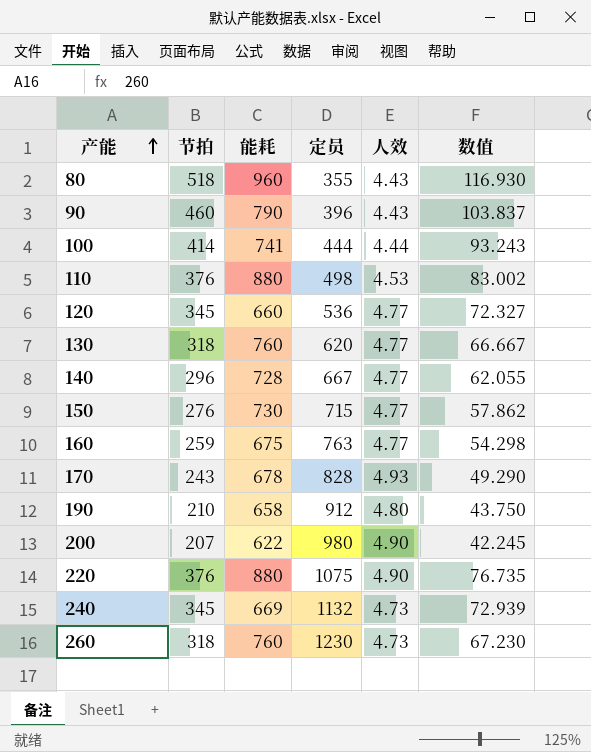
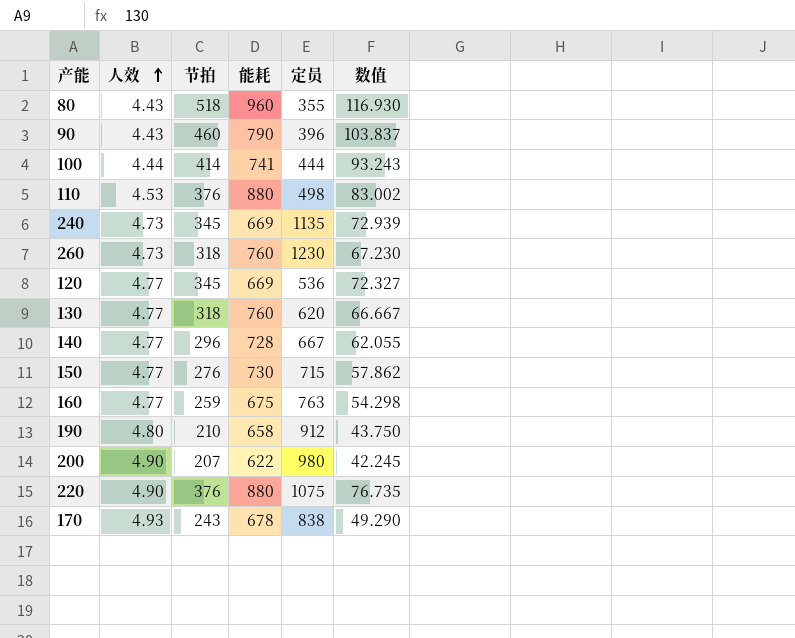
row order: 产能 ascending -> 人效 ascending
column 人效 | position: 5 -> 2
240 | 定员: 1132 -> 1135
120 | 能耗: 660 -> 669
170 | 定员: 828 -> 838

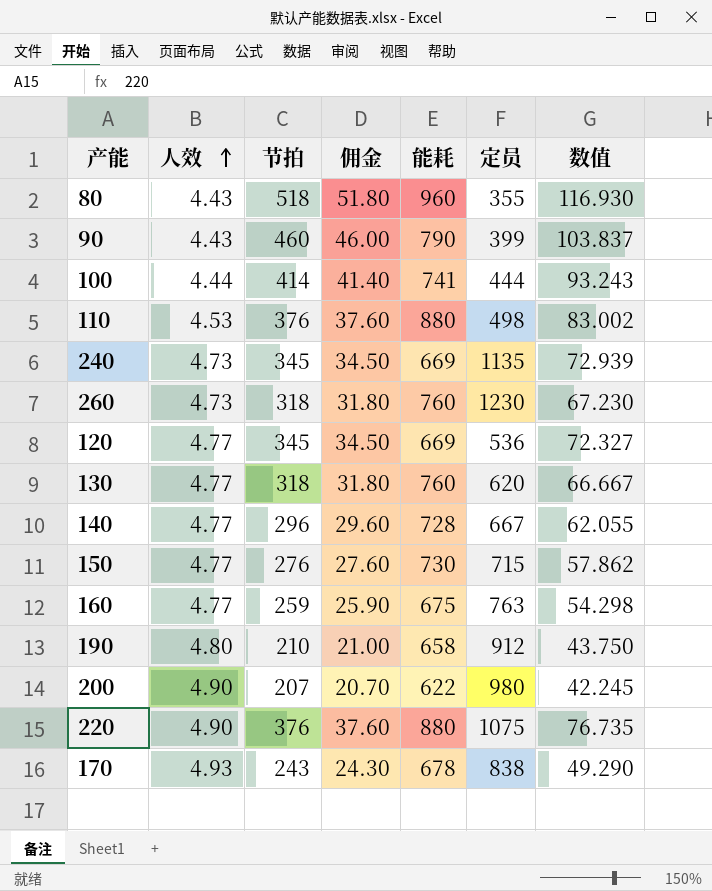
column 佣金 | formula: none -> [节拍] * 0.1
90 | 定员: 396 -> 399

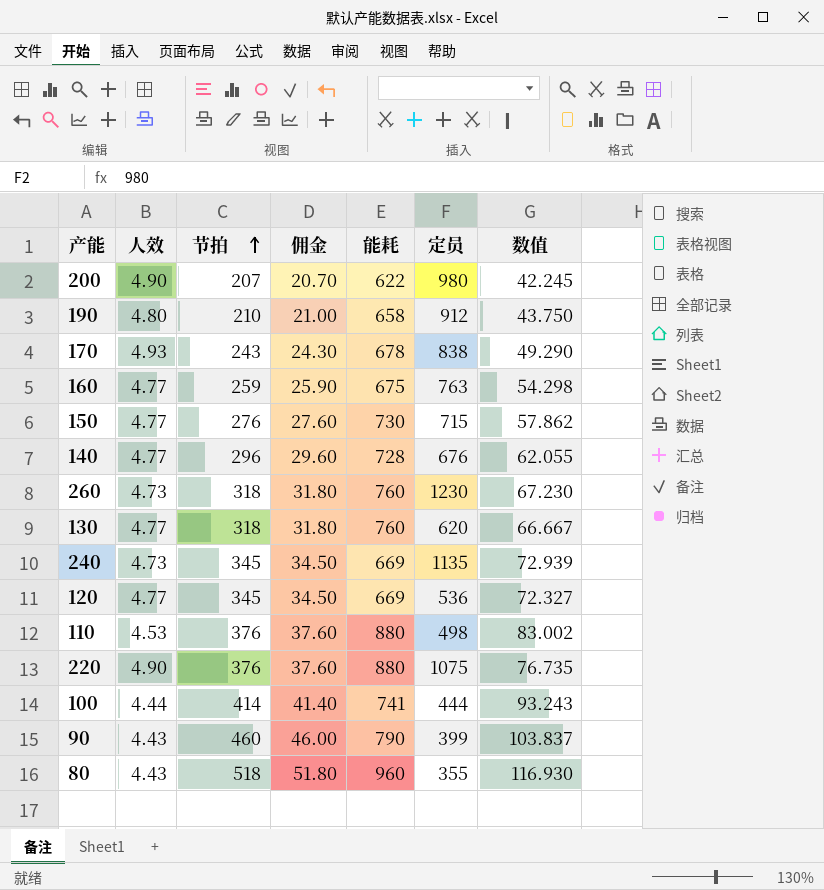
row order: 人效 ascending -> 节拍 ascending
140 | 定员: 667 -> 676

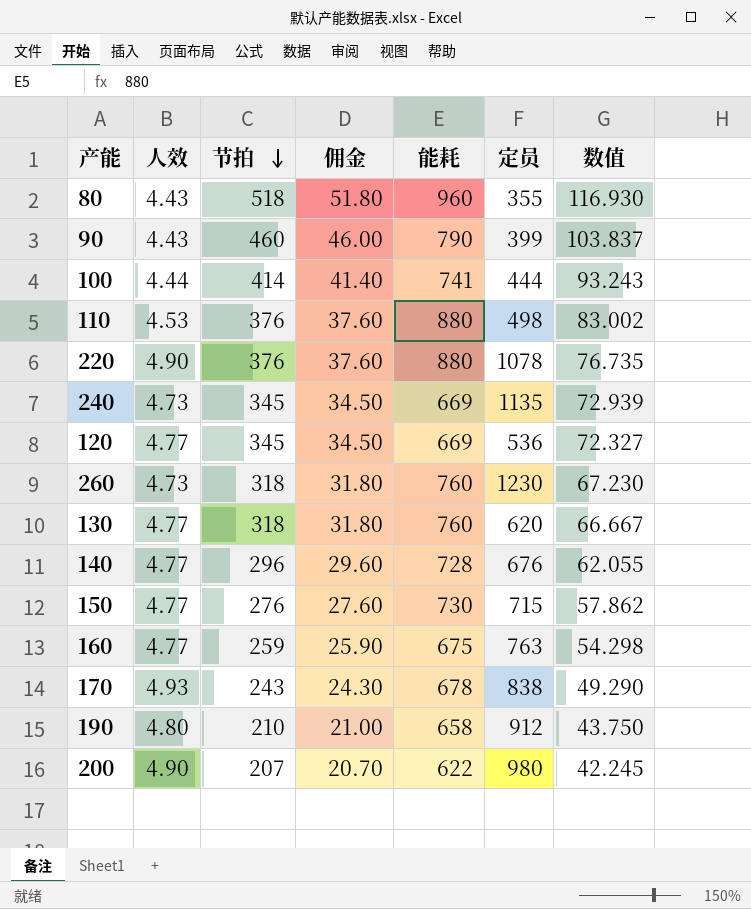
row order: 节拍 ascending -> 节拍 descending
220 | 定员: 1075 -> 1078

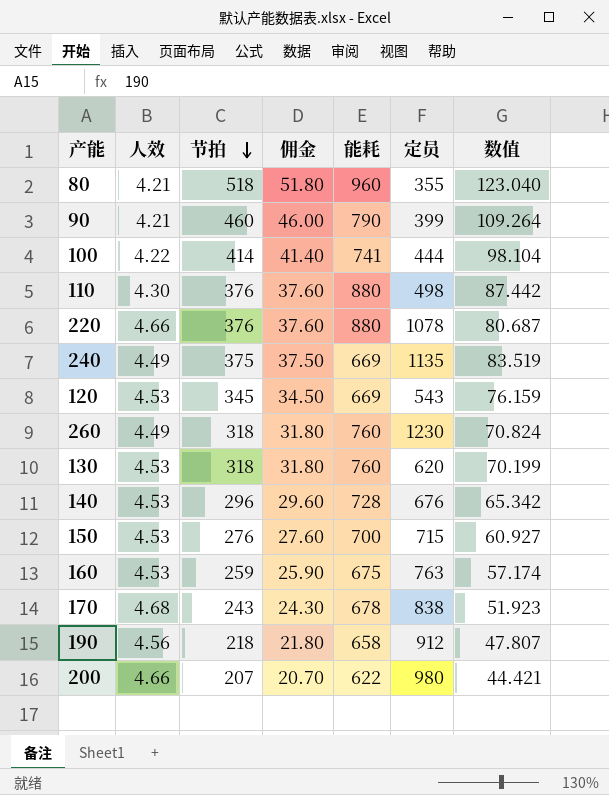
80 | 人效: 4.43 -> 4.21
80 | 数值: 116.930 -> 123.040
90 | 人效: 4.43 -> 4.21
90 | 数值: 103.837 -> 109.264
100 | 人效: 4.44 -> 4.22
100 | 数值: 93.243 -> 98.104
110 | 人效: 4.53 -> 4.30
110 | 数值: 83.002 -> 87.442
220 | 人效: 4.90 -> 4.66
220 | 数值: 76.735 -> 80.687
240 | 人效: 4.73 -> 4.49
240 | 节拍: 345 -> 375
240 | 佣金: 34.50 -> 37.50
240 | 数值: 72.939 -> 83.519
120 | 人效: 4.77 -> 4.53
120 | 定员: 536 -> 543
120 | 数值: 72.327 -> 76.159
260 | 人效: 4.73 -> 4.49
260 | 数值: 67.230 -> 70.824
130 | 人效: 4.77 -> 4.53
130 | 数值: 66.667 -> 70.199
140 | 人效: 4.77 -> 4.53
140 | 数值: 62.055 -> 65.342
150 | 人效: 4.77 -> 4.53
150 | 能耗: 730 -> 700
150 | 数值: 57.862 -> 60.927
160 | 人效: 4.77 -> 4.53
160 | 数值: 54.298 -> 57.174
170 | 人效: 4.93 -> 4.68
170 | 数值: 49.290 -> 51.923
190 | 人效: 4.80 -> 4.56
190 | 节拍: 210 -> 218
190 | 佣金: 21.00 -> 21.80
190 | 数值: 43.750 -> 47.807
200 | 人效: 4.90 -> 4.66
200 | 数值: 42.245 -> 44.421

